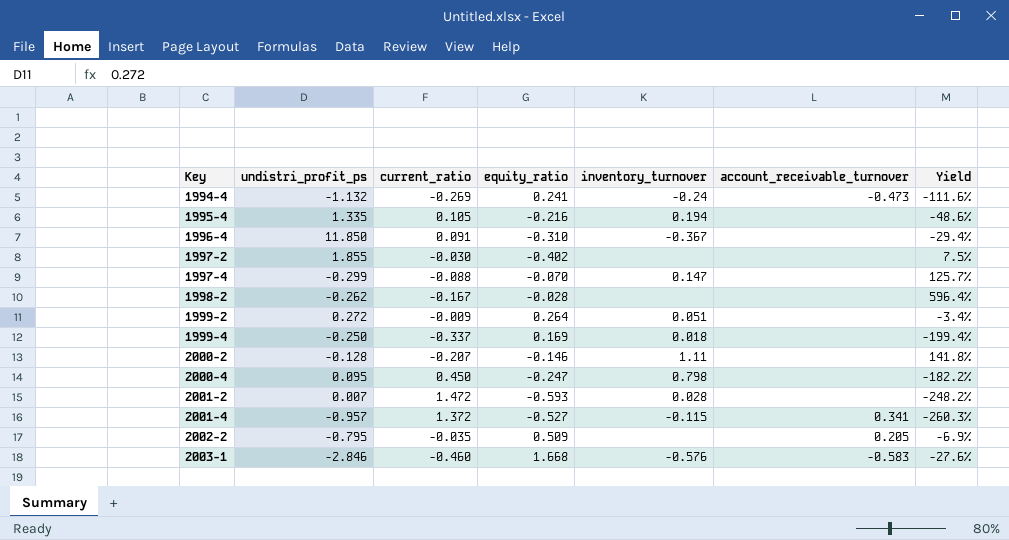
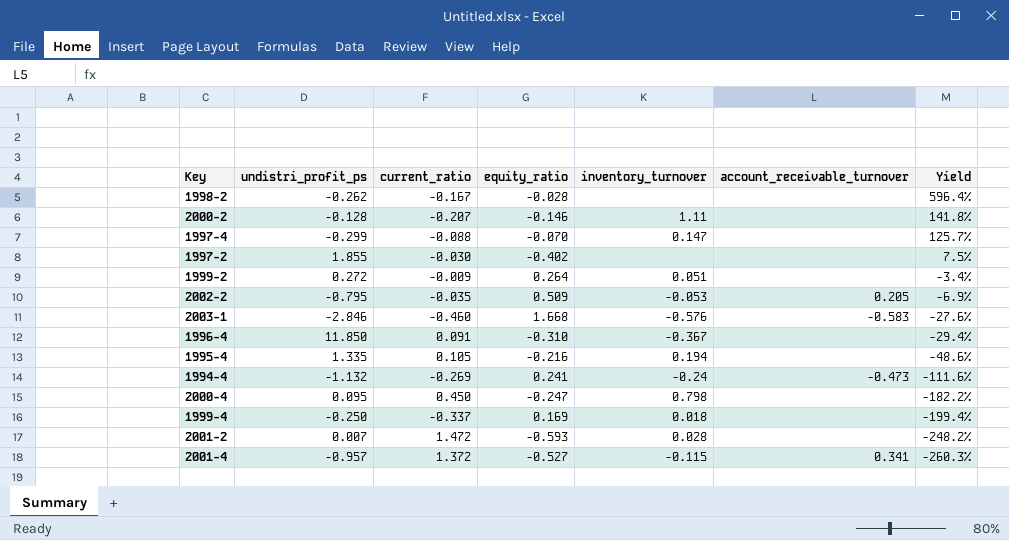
row order: Key ascending -> Yield descending
2002-2 | inventory_turnover: none -> -0.053

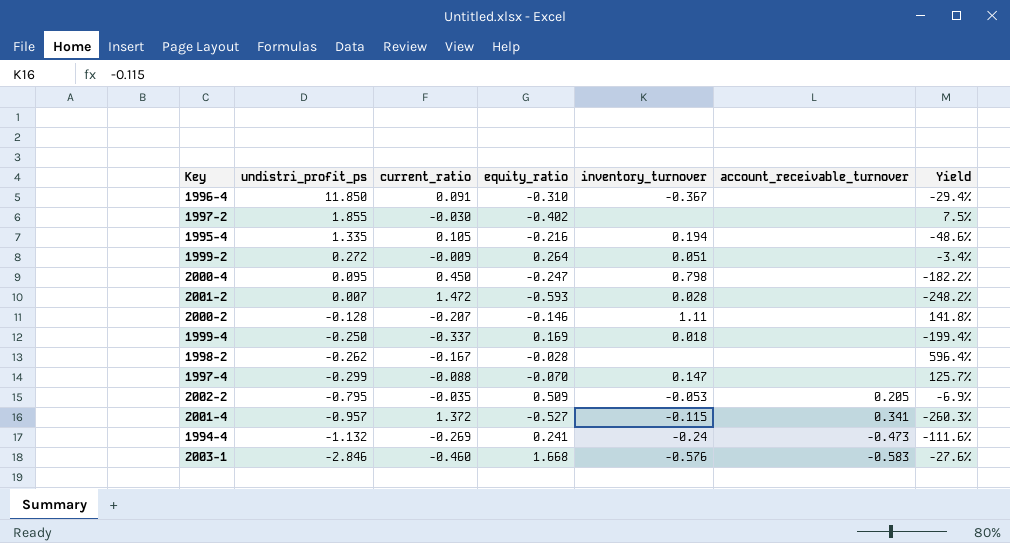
row order: Yield descending -> undistri_profit_ps descending

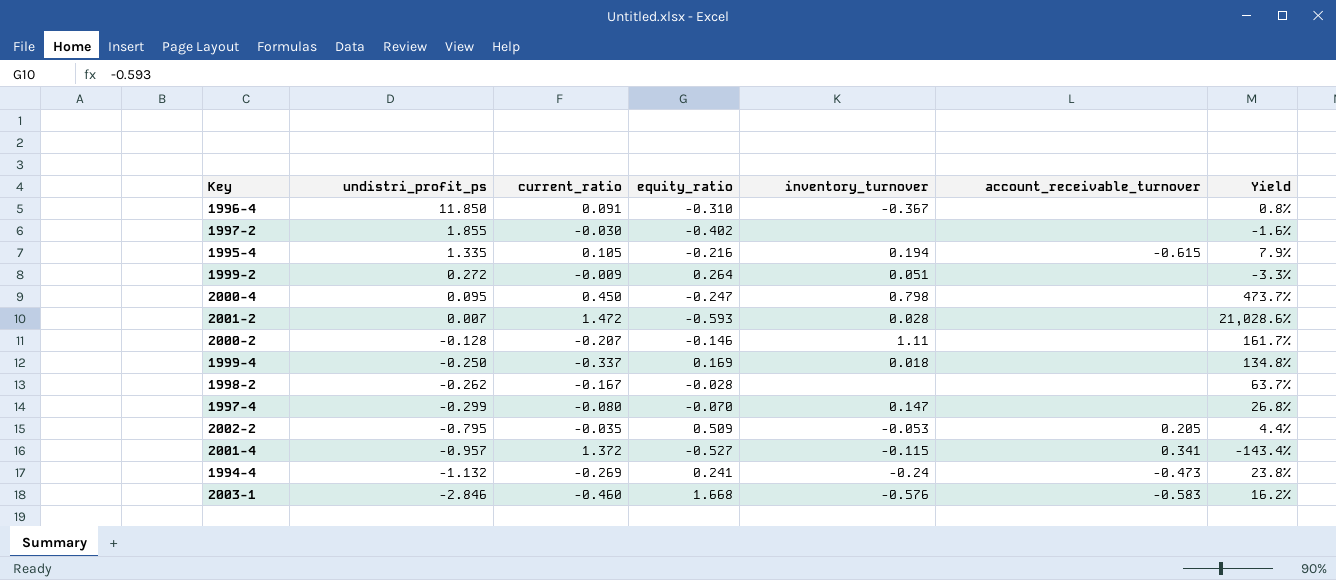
column Yield | formula: [current_ratio] / [equity_ratio] -> [current_ratio] / [undistri_profit_ps]
1995-4 | account_receivable_turnover: none -> -0.615
1997-4 | current_ratio: -0.088 -> -0.080

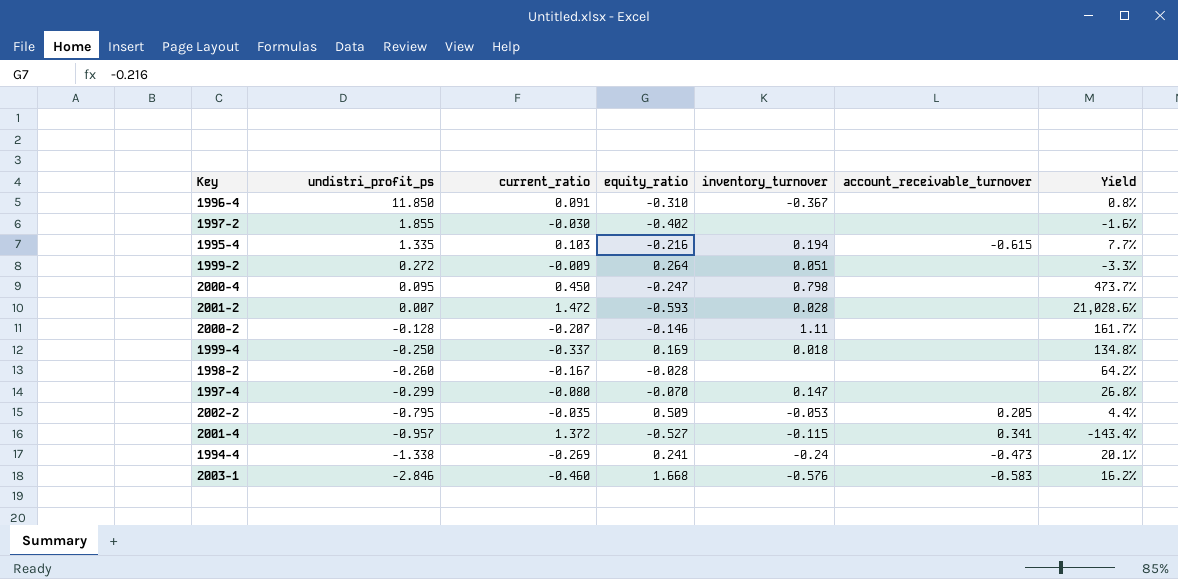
1995-4 | current_ratio: 0.105 -> 0.103
1995-4 | Yield: 7.9% -> 7.7%
1998-2 | undistri_profit_ps: -0.262 -> -0.260
1998-2 | Yield: 63.7% -> 64.2%
1994-4 | undistri_profit_ps: -1.132 -> -1.338
1994-4 | Yield: 23.8% -> 20.1%

